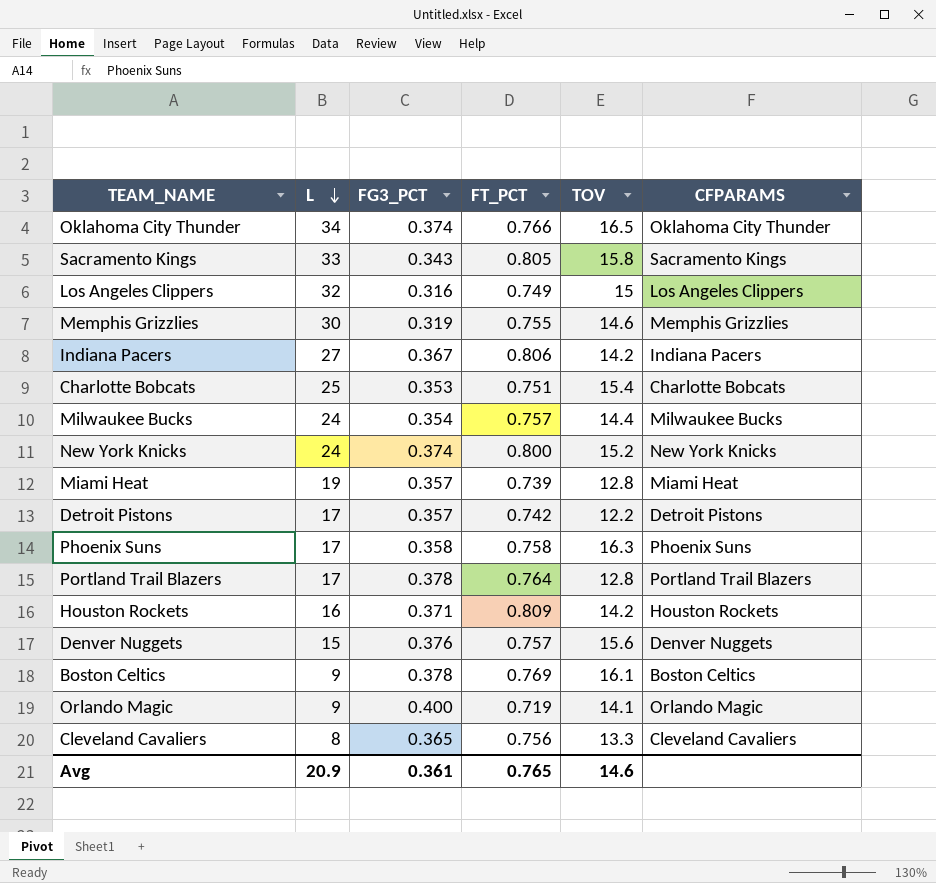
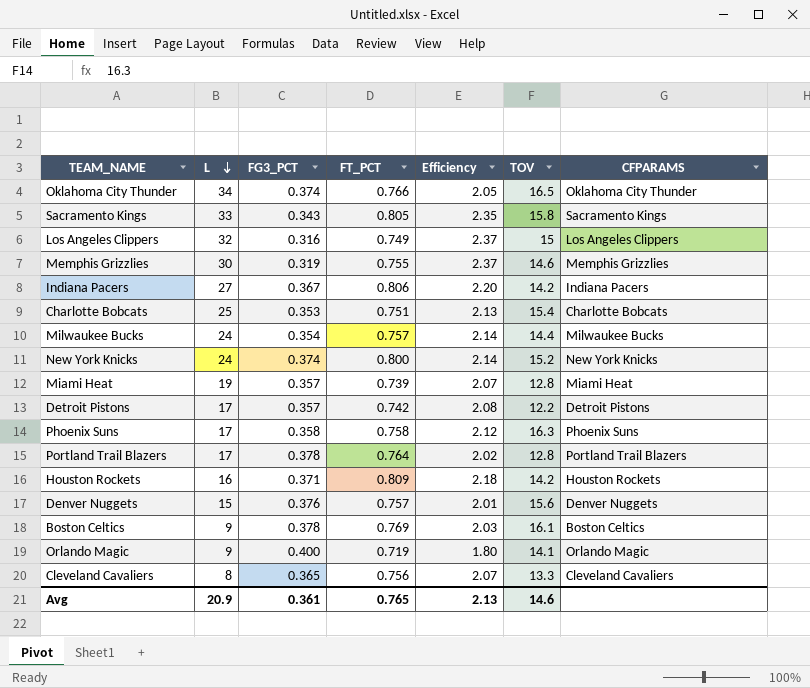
column Efficiency | formula: none -> [FT_PCT] / [FG3_PCT]

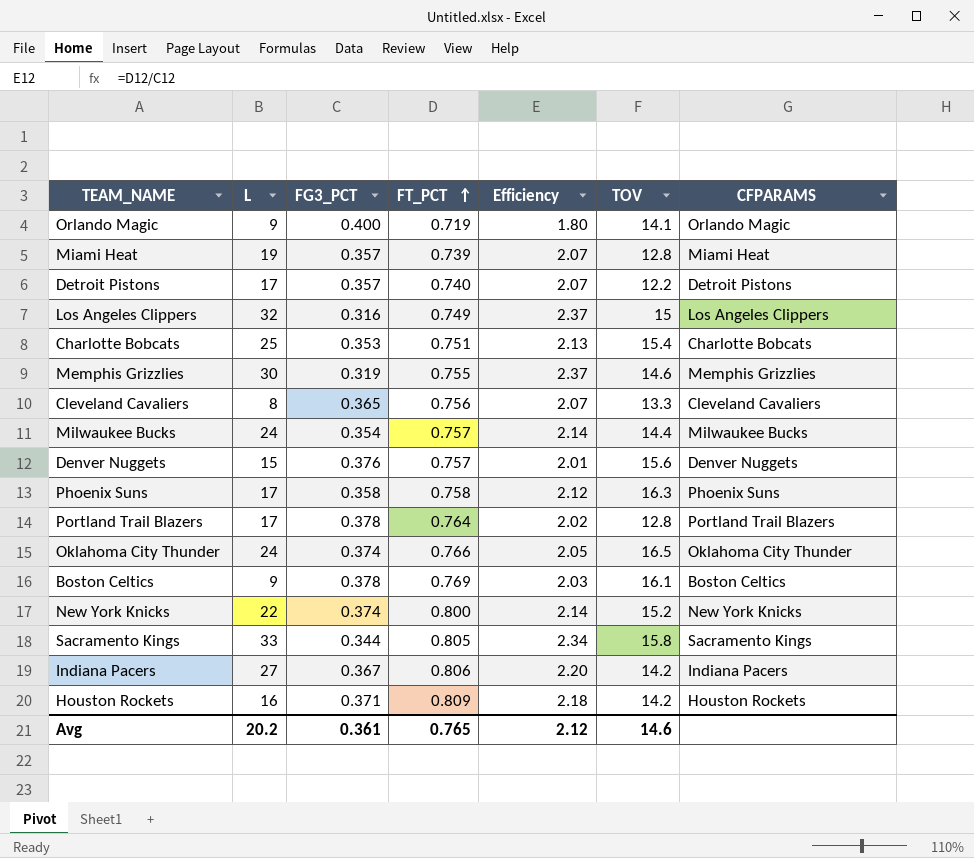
row order: L descending -> FT_PCT ascending
Detroit Pistons | FT_PCT: 0.742 -> 0.740
Detroit Pistons | Efficiency: 2.08 -> 2.07
Oklahoma City Thunder | L: 34 -> 24
New York Knicks | L: 24 -> 22
Sacramento Kings | FG3_PCT: 0.343 -> 0.344
Sacramento Kings | Efficiency: 2.35 -> 2.34
Avg | L: 20.9 -> 20.2
Avg | Efficiency: 2.13 -> 2.12

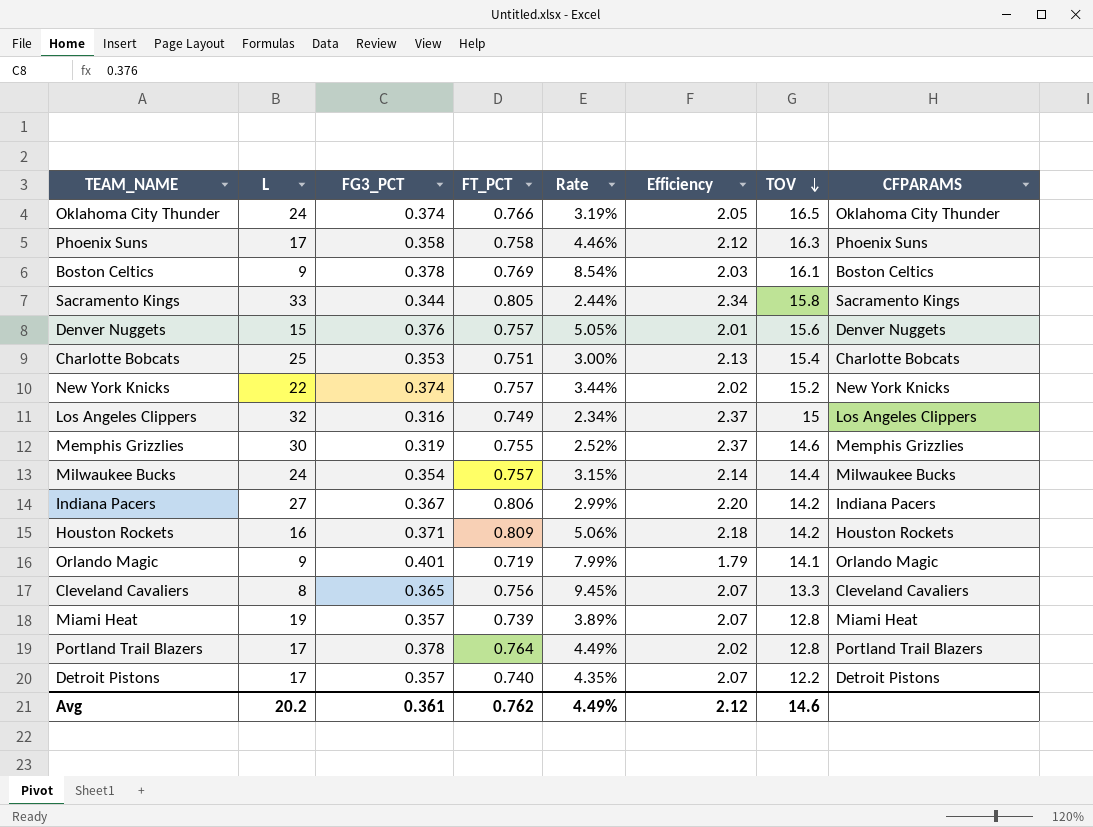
row order: FT_PCT ascending -> TOV descending
column Rate | formula: none -> [FT_PCT] / [L]
New York Knicks | FT_PCT: 0.800 -> 0.757
New York Knicks | Efficiency: 2.14 -> 2.02
Orlando Magic | FG3_PCT: 0.400 -> 0.401
Orlando Magic | Efficiency: 1.80 -> 1.79
Avg | FT_PCT: 0.765 -> 0.762

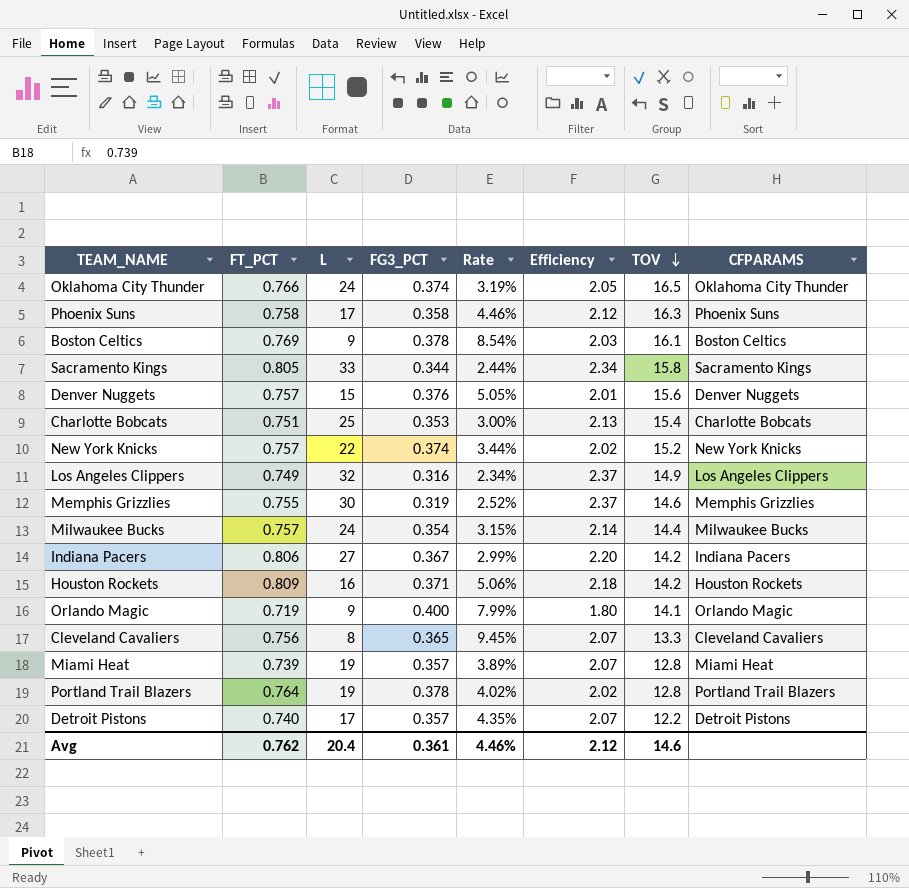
column FT_PCT | position: 4 -> 2
Los Angeles Clippers | TOV: 15 -> 14.9
Orlando Magic | FG3_PCT: 0.401 -> 0.400
Orlando Magic | Efficiency: 1.79 -> 1.80
Portland Trail Blazers | L: 17 -> 19
Portland Trail Blazers | Rate: 4.49% -> 4.02%
Avg | L: 20.2 -> 20.4
Avg | Rate: 4.49% -> 4.46%

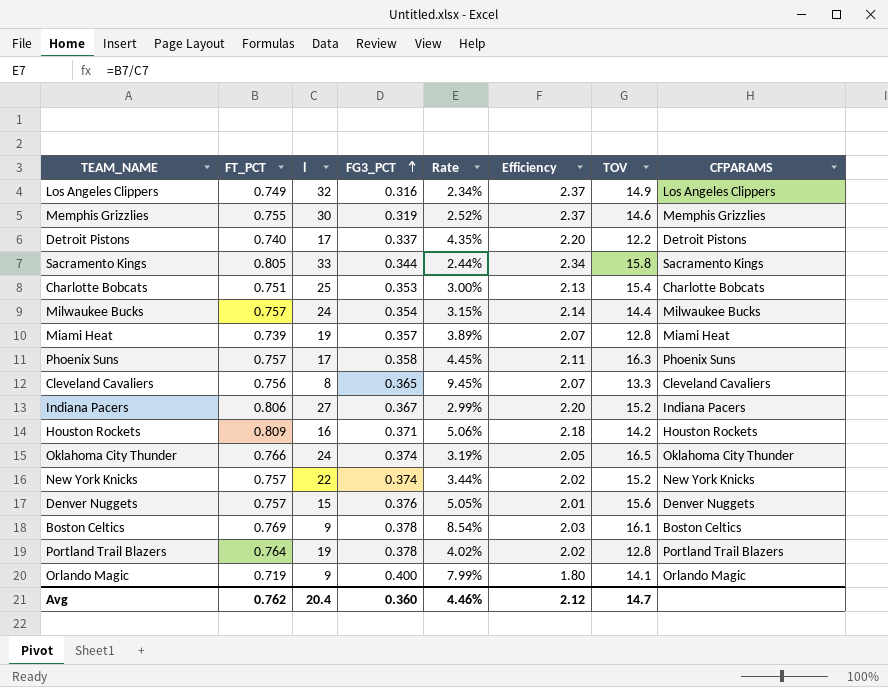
row order: TOV descending -> FG3_PCT ascending
column name: L -> l
Detroit Pistons | FG3_PCT: 0.357 -> 0.337
Detroit Pistons | Efficiency: 2.07 -> 2.20
Phoenix Suns | FT_PCT: 0.758 -> 0.757
Phoenix Suns | Rate: 4.46% -> 4.45%
Phoenix Suns | Efficiency: 2.12 -> 2.11
Indiana Pacers | TOV: 14.2 -> 15.2
Avg | FG3_PCT: 0.361 -> 0.360
Avg | TOV: 14.6 -> 14.7

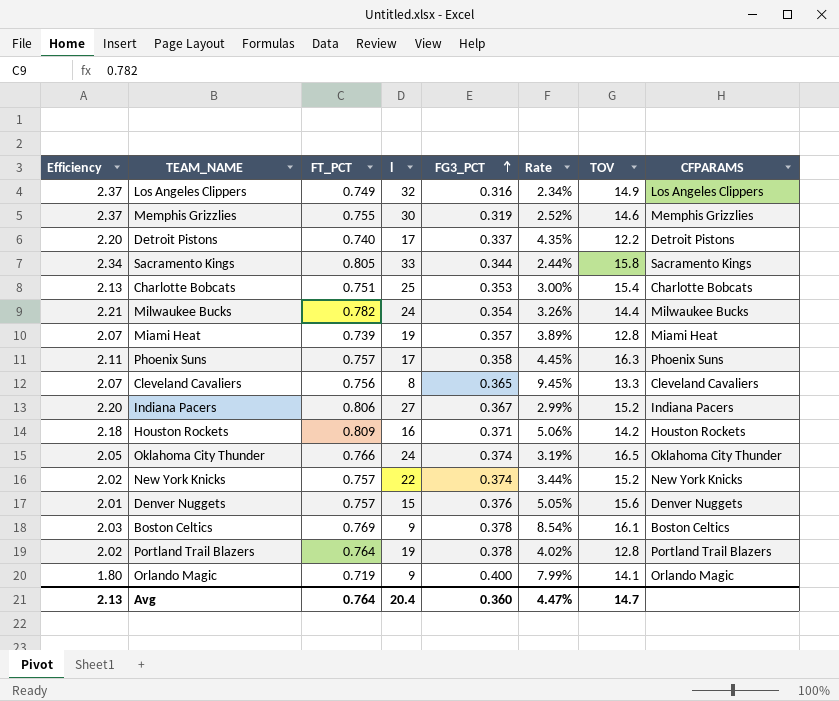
column Efficiency | position: 6 -> 1
Milwaukee Bucks | Efficiency: 2.14 -> 2.21
Milwaukee Bucks | FT_PCT: 0.757 -> 0.782
Milwaukee Bucks | Rate: 3.15% -> 3.26%
Avg | Efficiency: 2.12 -> 2.13
Avg | FT_PCT: 0.762 -> 0.764
Avg | Rate: 4.46% -> 4.47%

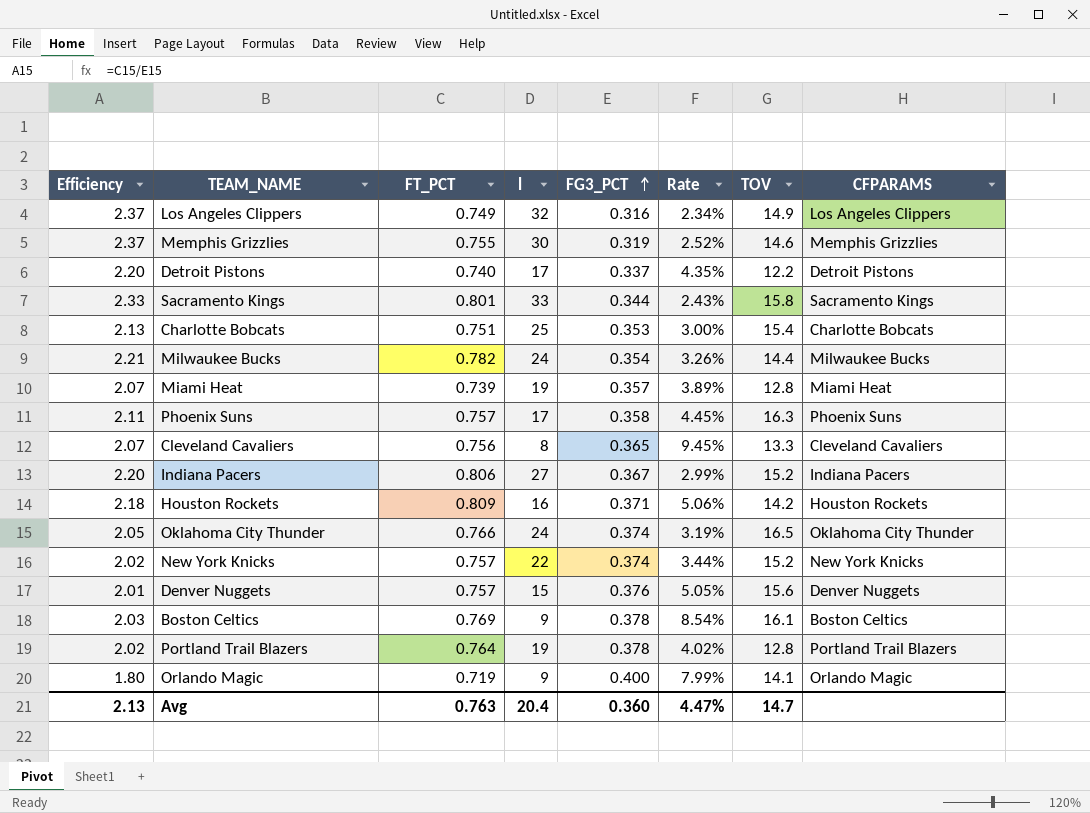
Sacramento Kings | Efficiency: 2.34 -> 2.33
Sacramento Kings | FT_PCT: 0.805 -> 0.801
Sacramento Kings | Rate: 2.44% -> 2.43%
Avg | FT_PCT: 0.764 -> 0.763

